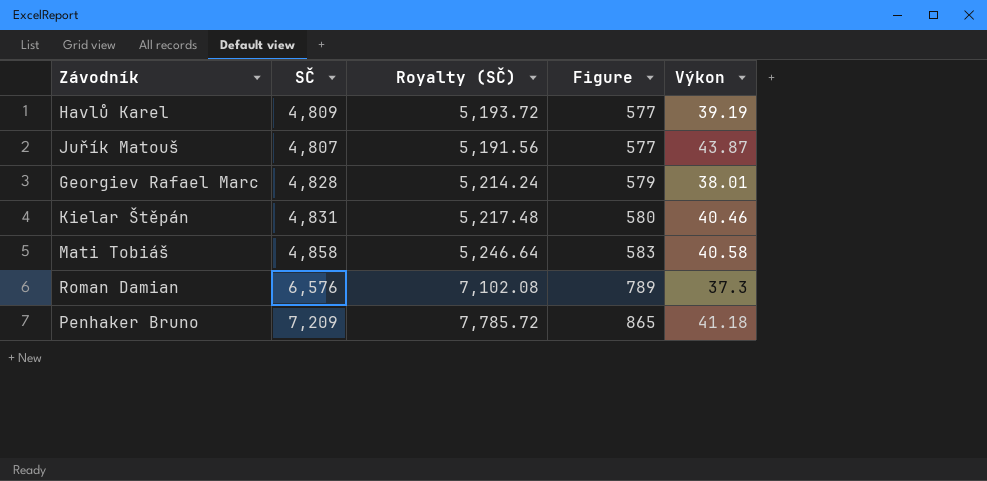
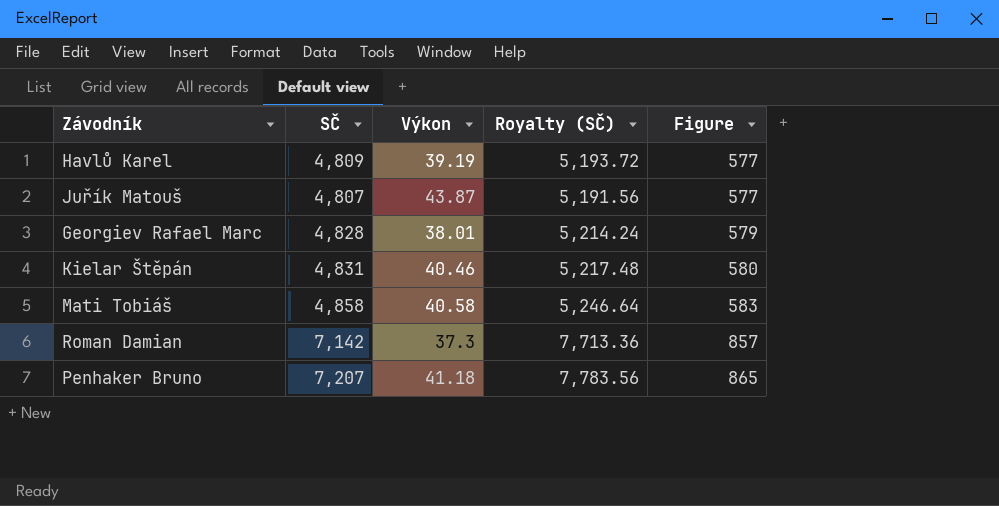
column Výkon | position: 5 -> 3
Roman Damian | SČ: 6,576 -> 7,142
Roman Damian | Royalty (SČ): 7,102.08 -> 7,713.36
Roman Damian | Figure: 789 -> 857
Penhaker Bruno | SČ: 7,209 -> 7,207
Penhaker Bruno | Royalty (SČ): 7,785.72 -> 7,783.56

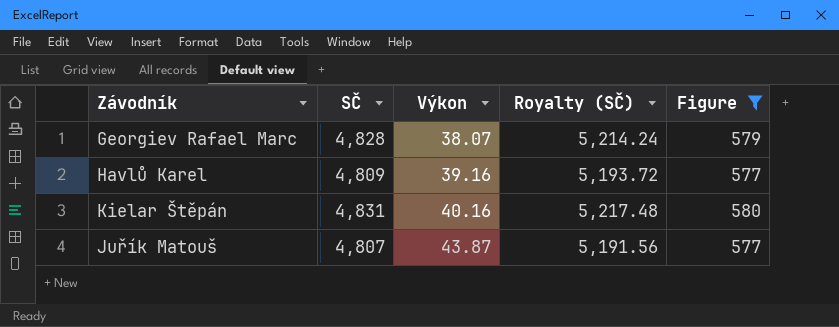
filter: none -> Figure <= 580
row order: Figure ascending -> Výkon ascending
Georgiev Rafael Marc | Výkon: 38.01 -> 38.07
Havlů Karel | Výkon: 39.19 -> 39.16
Kielar Štěpán | Výkon: 40.46 -> 40.16

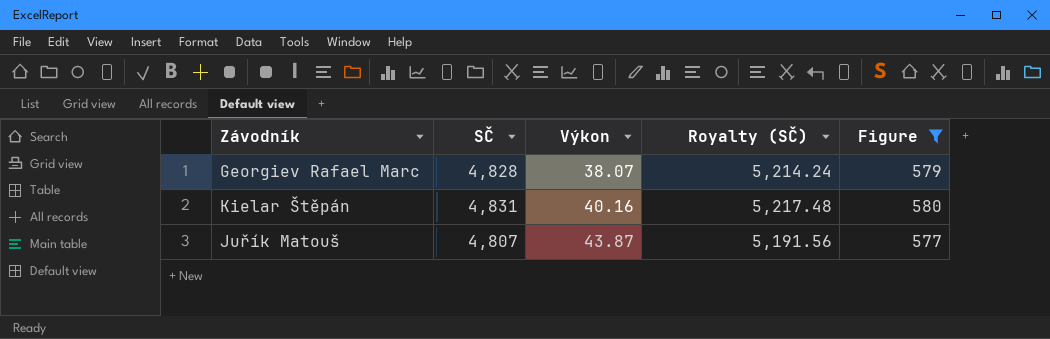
row Havlů Karel: 4,809 | 39.16 | 5,193.72 | 577 -> none

